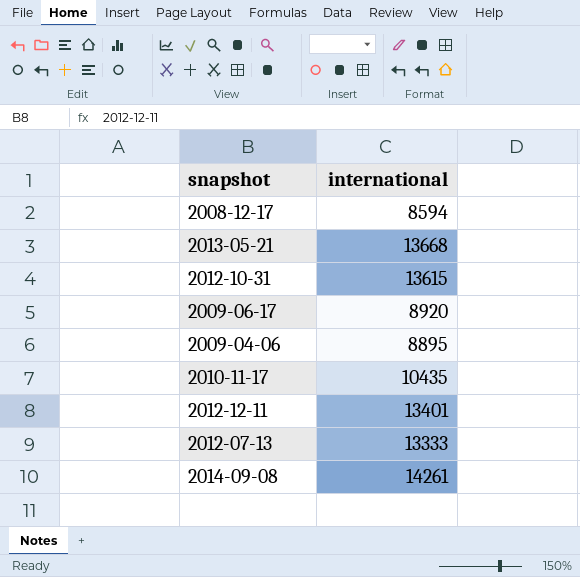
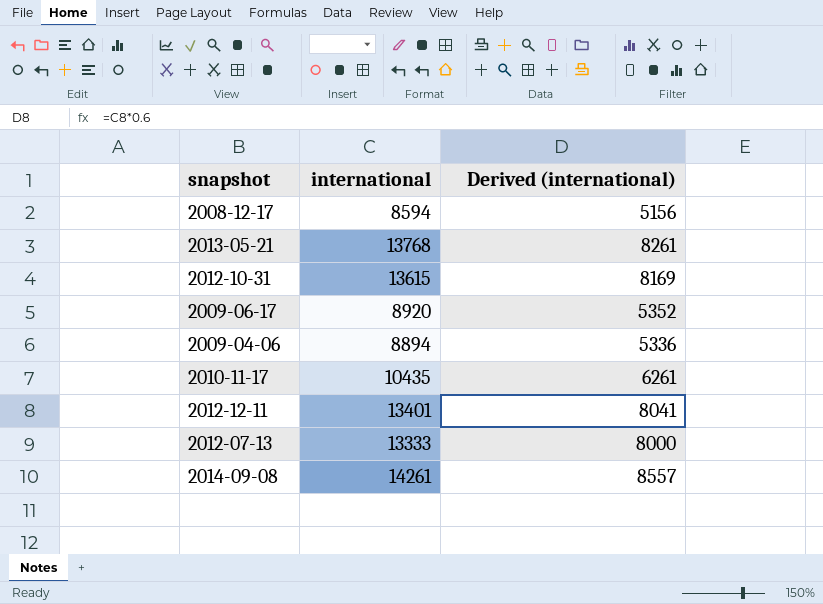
column Derived (international) | formula: none -> [international] * 0.6
2013-05-21 | international: 13668 -> 13768
2009-04-06 | international: 8895 -> 8894

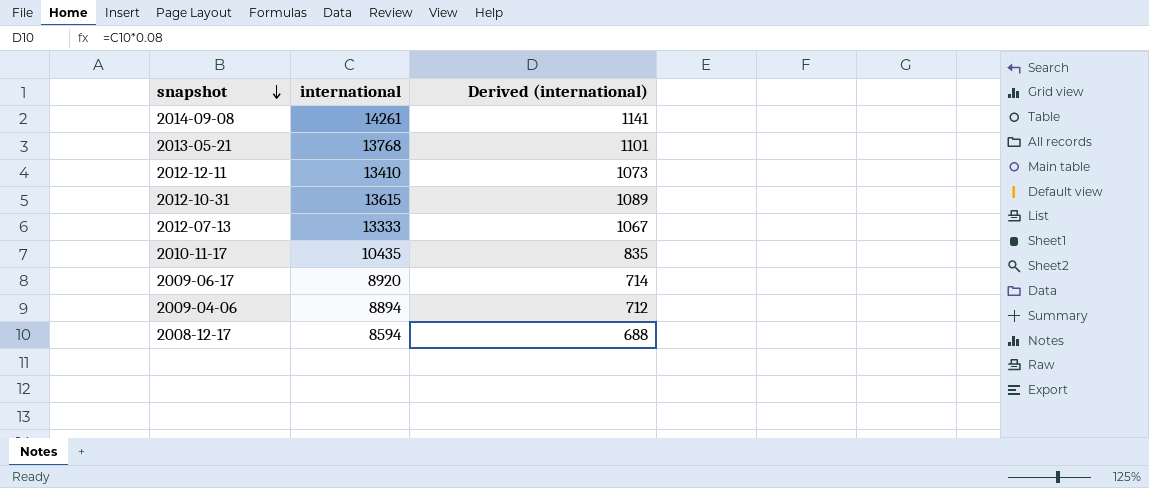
row order: none -> snapshot descending
column Derived (international) | formula: [international] * 0.6 -> [international] * 0.08
2012-12-11 | international: 13401 -> 13410

